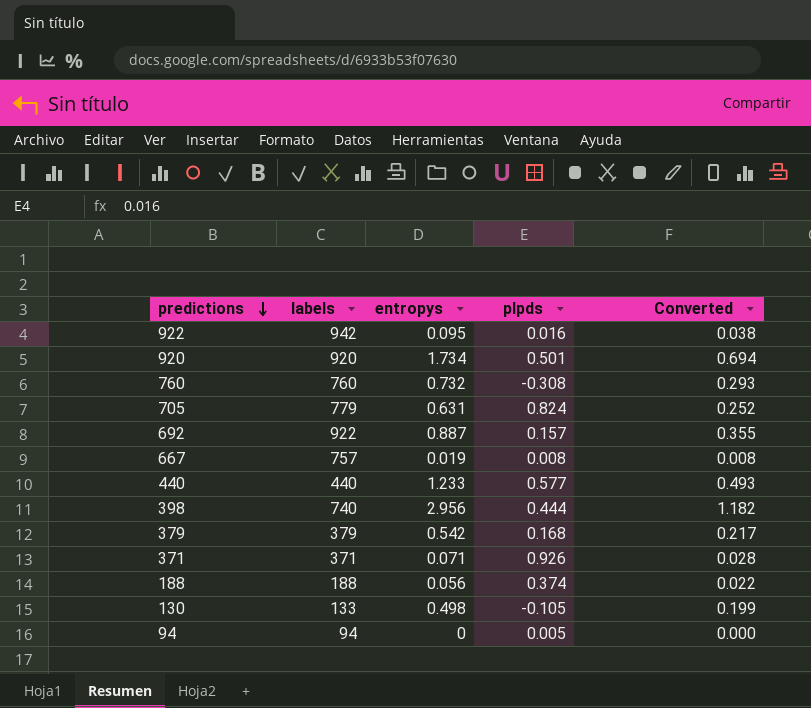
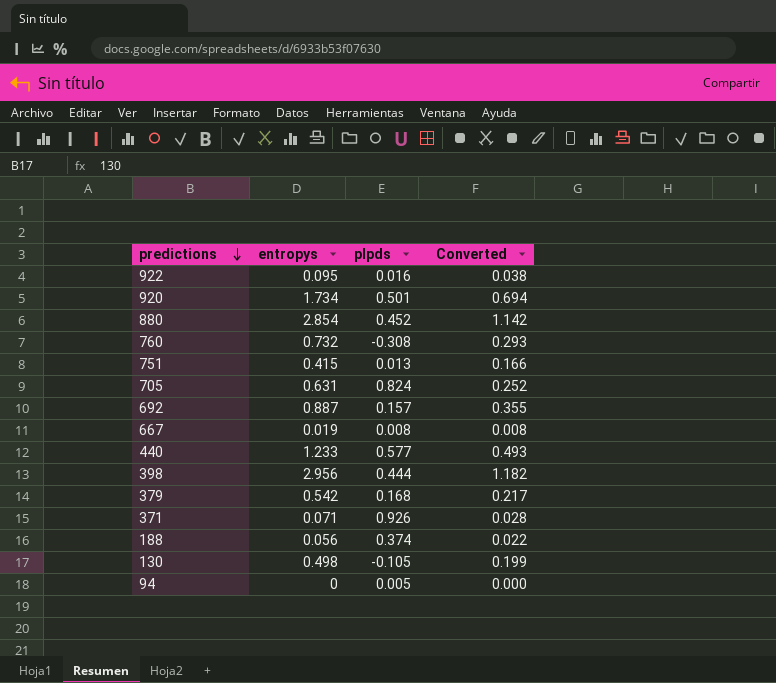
column labels | position: 2 -> none
row 880: none -> 2.854 | 0.452 | 1.142
row 751: none -> 0.415 | 0.013 | 0.166

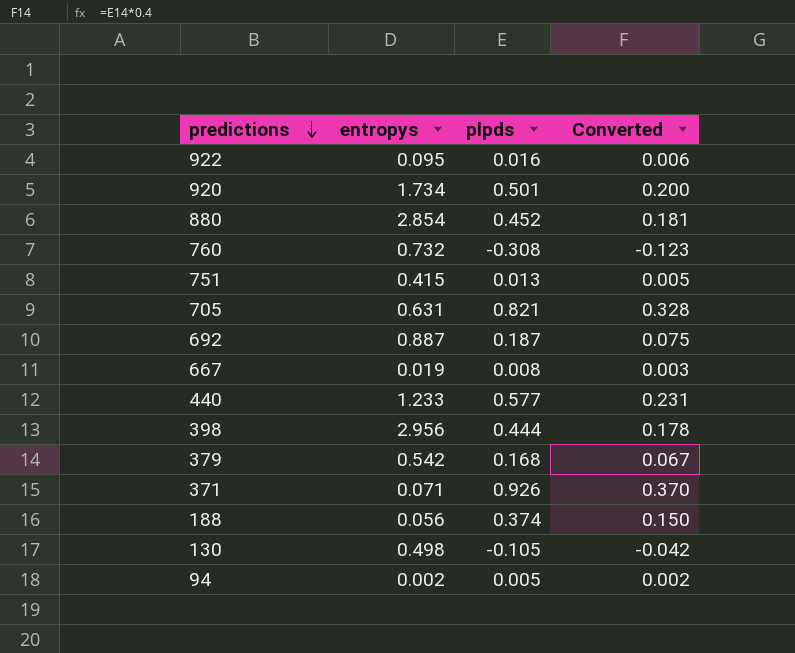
column Converted | formula: [entropys] * 0.4 -> [plpds] * 0.4
705 | plpds: 0.824 -> 0.821
692 | plpds: 0.157 -> 0.187
94 | entropys: 0 -> 0.002

